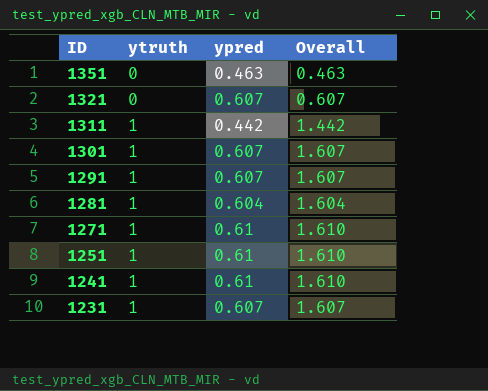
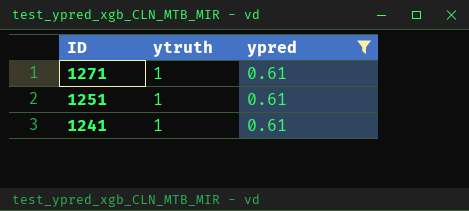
filter: none -> ypred = 0.61
column Overall | formula: [ytruth] + [ypred] -> none

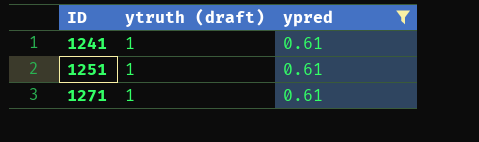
row order: ID descending -> ID ascending
column name: ytruth -> ytruth (draft)

